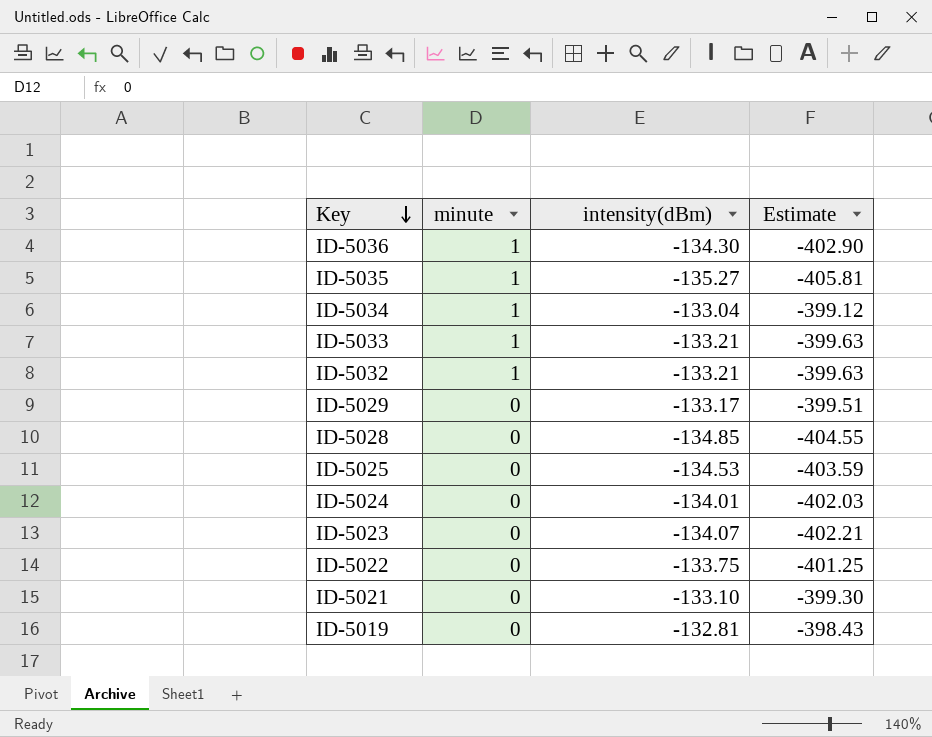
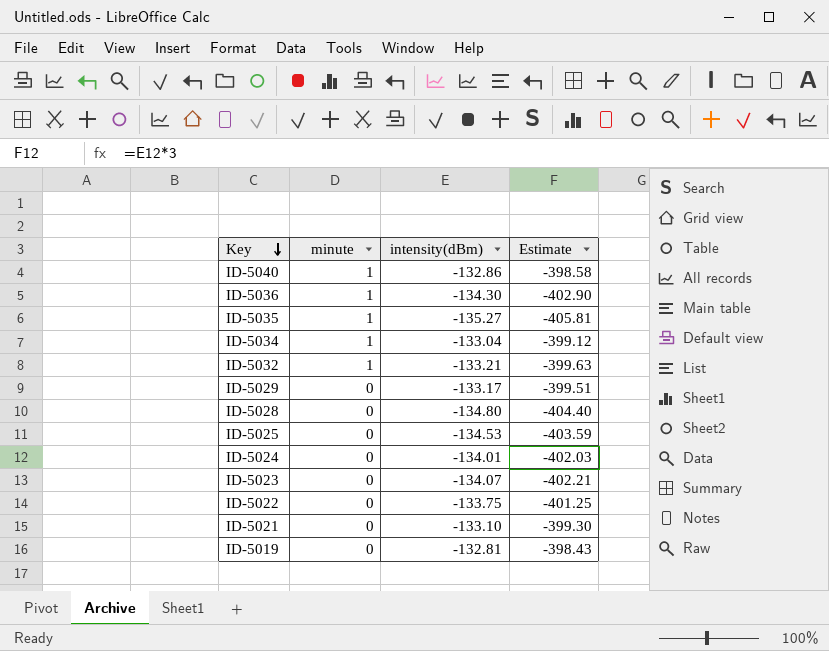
row ID-5033: 1 | -133.21 | -399.63 -> none
row ID-5040: none -> 1 | -132.86 | -398.58
ID-5028 | intensity(dBm): -134.85 -> -134.80
ID-5028 | Estimate: -404.55 -> -404.40

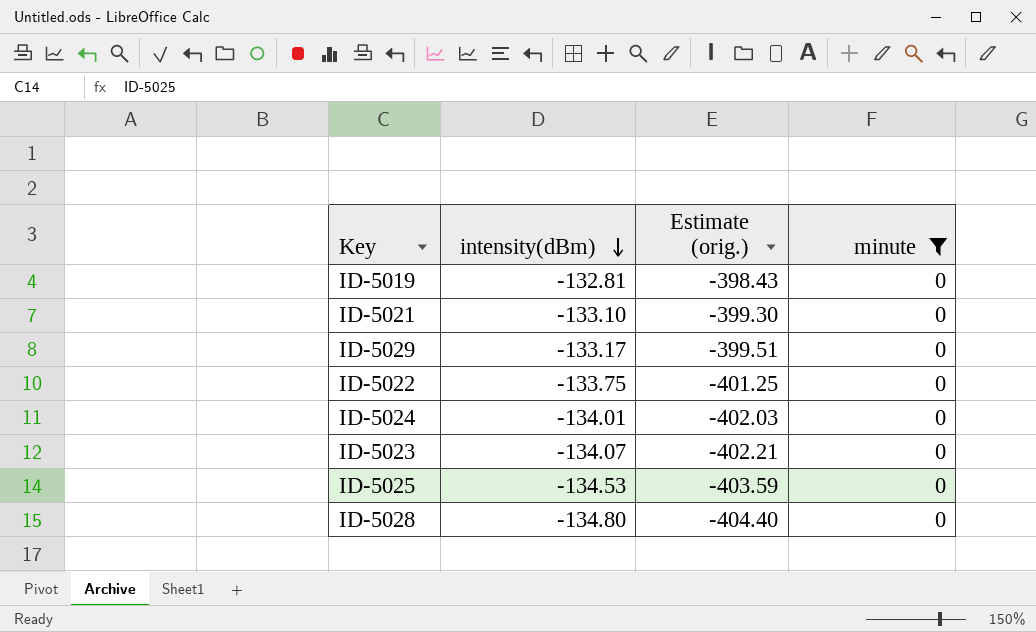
filter: none -> minute = 0
row order: Key descending -> intensity(dBm) descending
column name: Estimate -> Estimate (orig.)
column minute | position: 2 -> 4

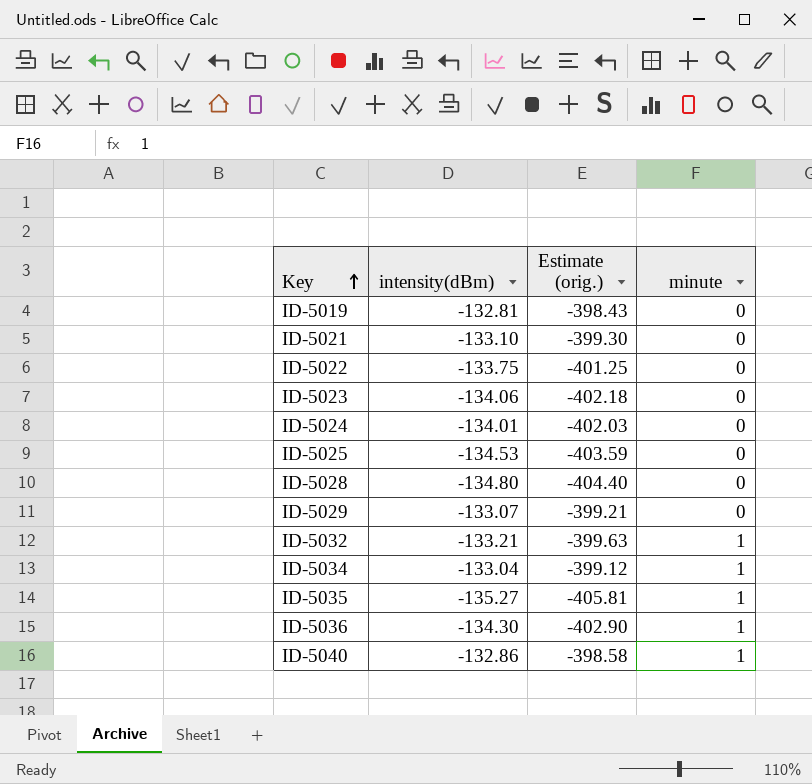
filter: minute = 0 -> none
row order: intensity(dBm) descending -> Key ascending
ID-5023 | intensity(dBm): -134.07 -> -134.06
ID-5023 | Estimate (orig.): -402.21 -> -402.18
ID-5029 | intensity(dBm): -133.17 -> -133.07
ID-5029 | Estimate (orig.): -399.51 -> -399.21

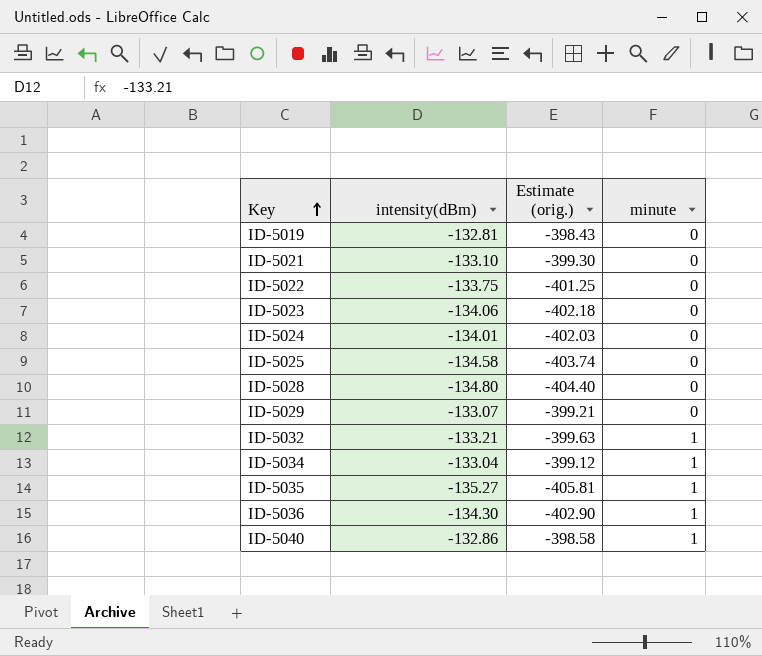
ID-5025 | intensity(dBm): -134.53 -> -134.58
ID-5025 | Estimate (orig.): -403.59 -> -403.74

